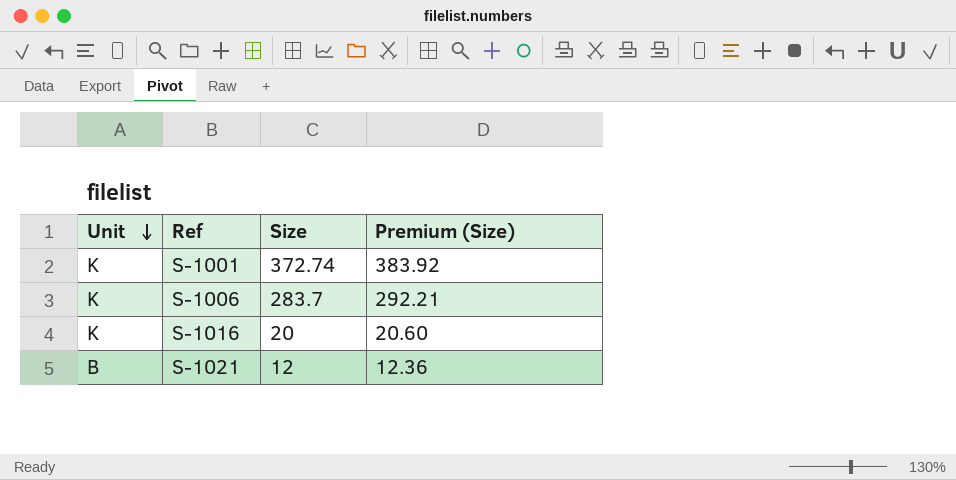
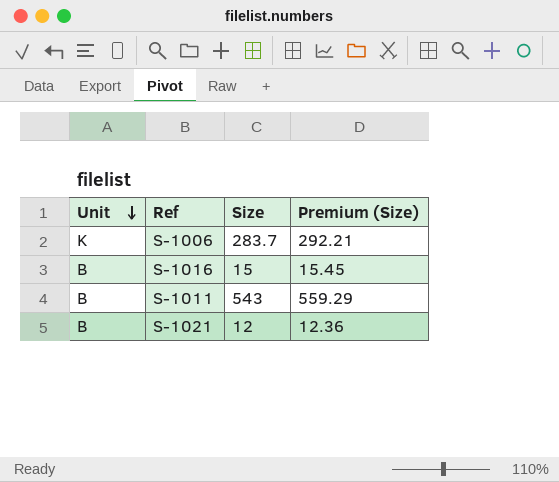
row S-1001: K | 372.74 | 383.92 -> none
S-1016 | Unit: K -> B
S-1016 | Size: 20 -> 15
S-1016 | Premium (Size): 20.60 -> 15.45
row S-1011: none -> B | 543 | 559.29

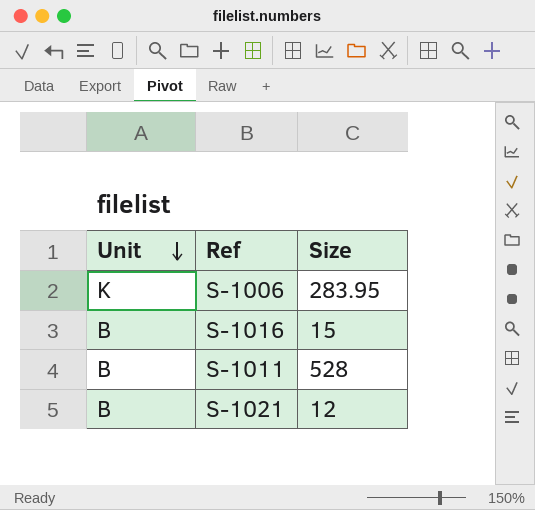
column Premium (Size) | formula: [Size] * 1.03 -> none
S-1006 | Size: 283.7 -> 283.95
S-1011 | Size: 543 -> 528

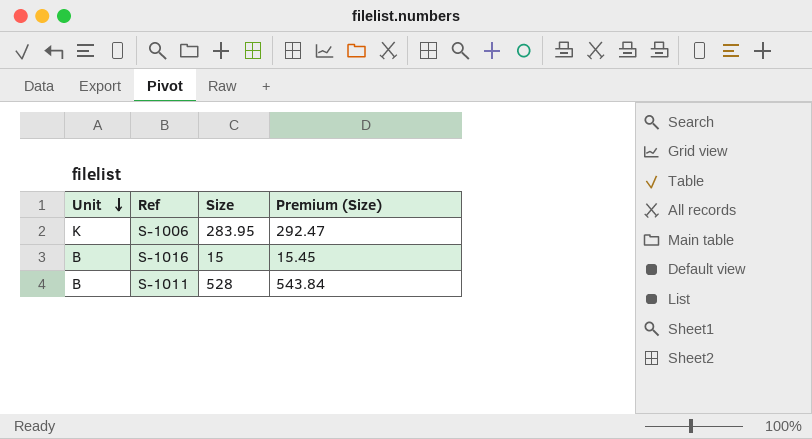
column Premium (Size) | formula: none -> [Size] * 1.03
row S-1021: B | 12 -> none

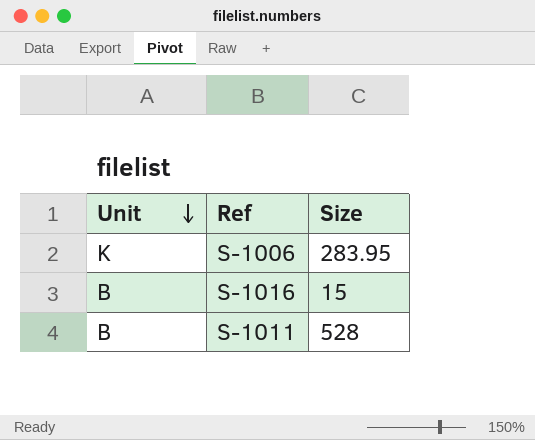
column Premium (Size) | formula: [Size] * 1.03 -> none

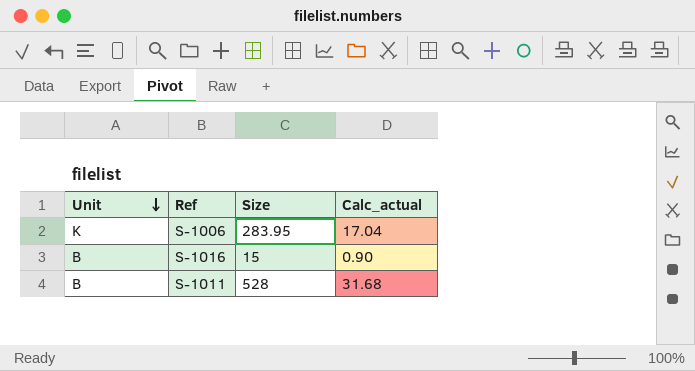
column Calc_actual | formula: none -> [Size] * 0.06

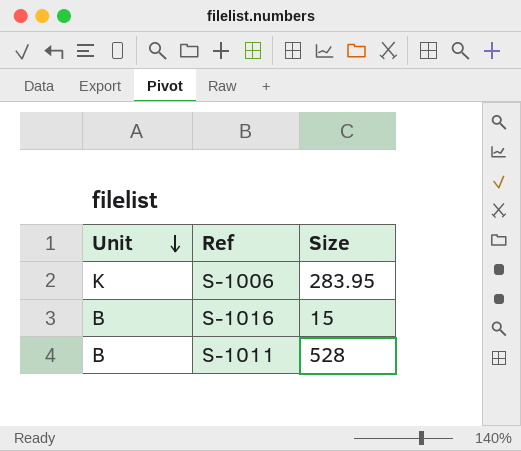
column Calc_actual | formula: [Size] * 0.06 -> none

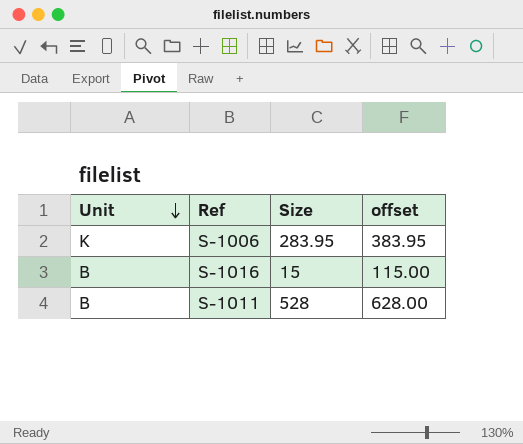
column offset | formula: none -> [Size] + 100

